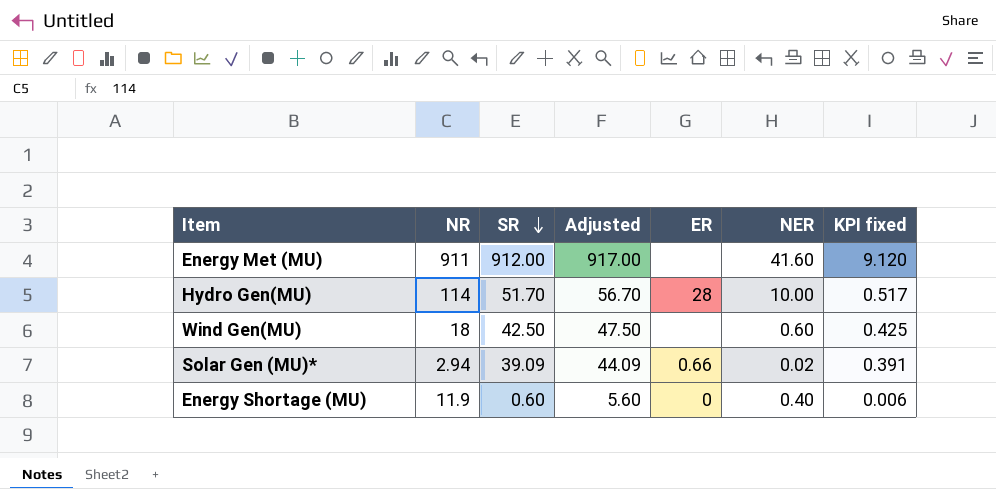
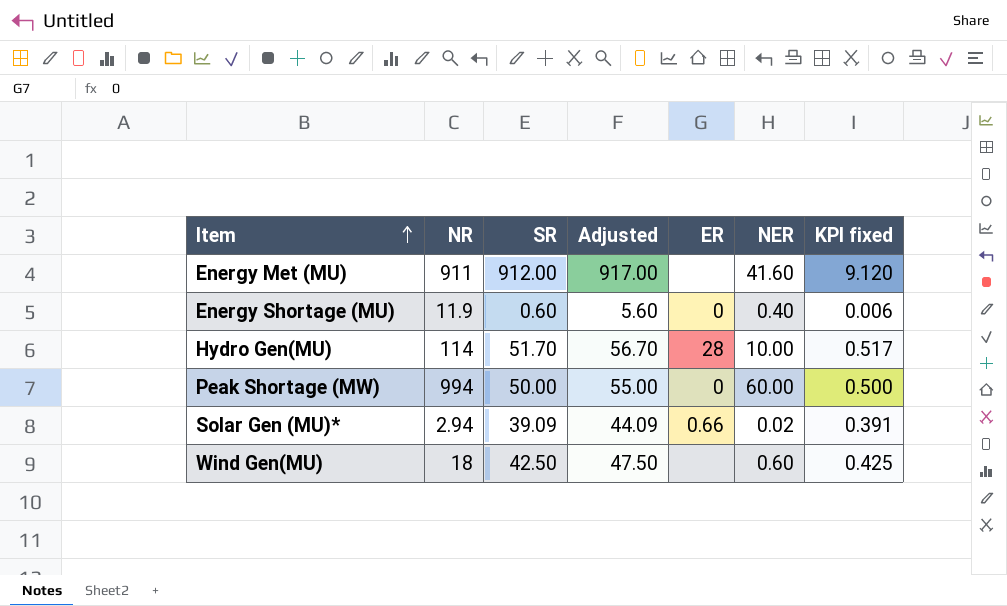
row order: SR descending -> Item ascending
row Peak Shortage (MW): none -> 994 | 50.00 | 55.00 | 0 | 60.00 | 0.500

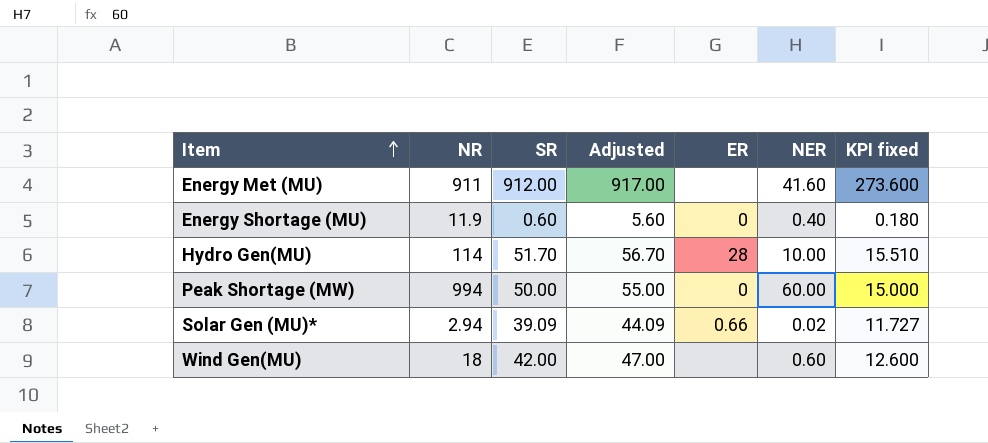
column KPI fixed | formula: [SR] * 0.01 -> [SR] * 0.3
Wind Gen(MU) | SR: 42.50 -> 42.00
Wind Gen(MU) | Adjusted: 47.50 -> 47.00

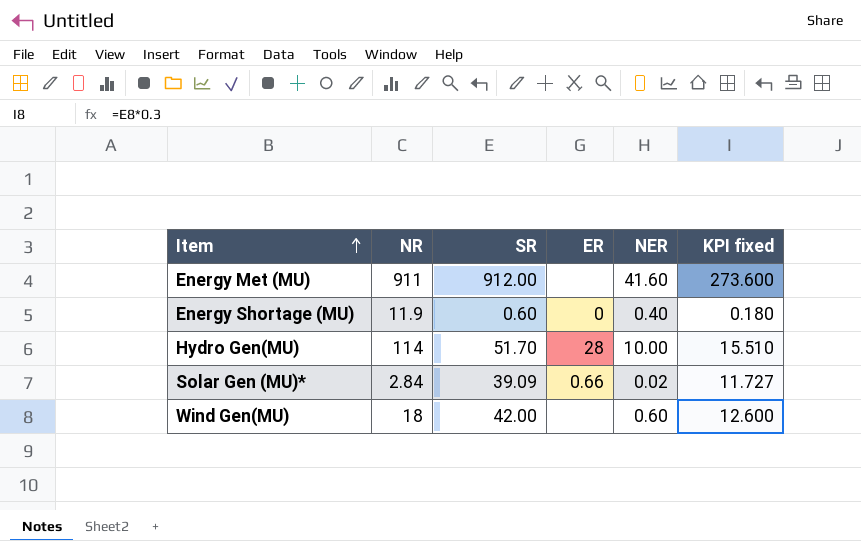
column Adjusted | formula: [SR] + 5 -> none
row Peak Shortage (MW): 994 | 50.00 | 55.00 | 0 | 60.00 | 15.000 -> none
Solar Gen (MU)* | NR: 2.94 -> 2.84

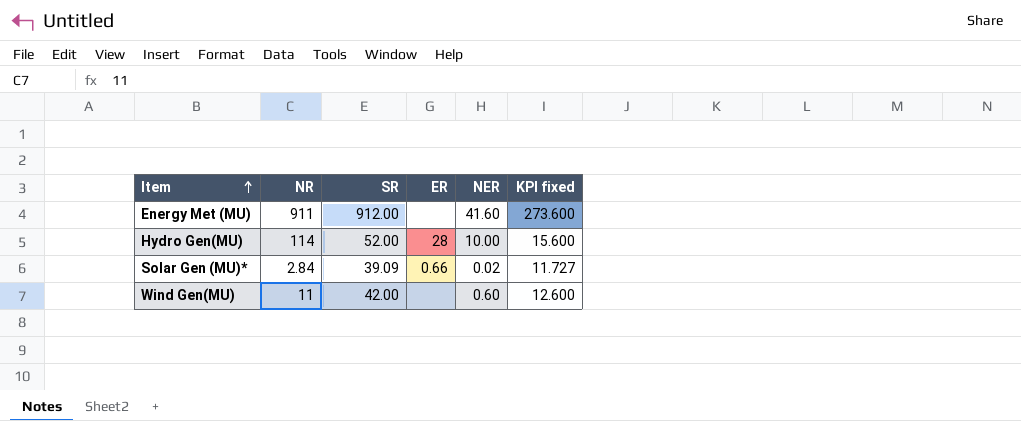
row Energy Shortage (MU): 11.9 | 0.60 | 0 | 0.40 | 0.180 -> none
Hydro Gen(MU) | SR: 51.70 -> 52.00
Hydro Gen(MU) | KPI fixed: 15.510 -> 15.600
Wind Gen(MU) | NR: 18 -> 11

